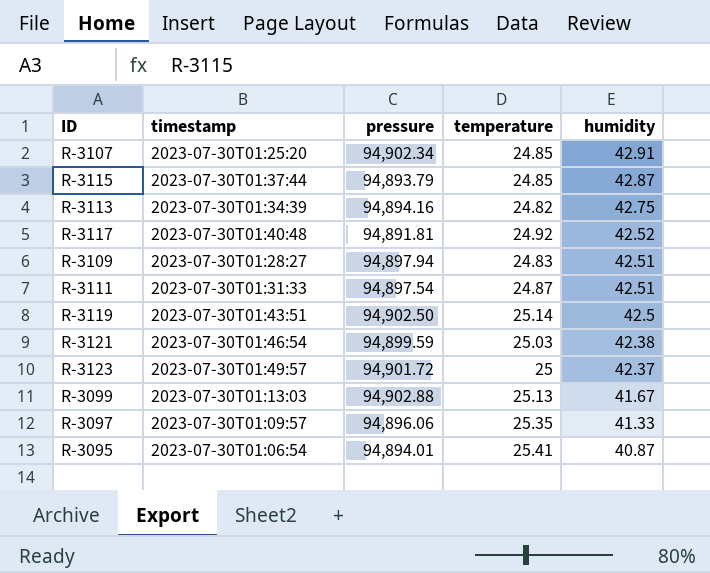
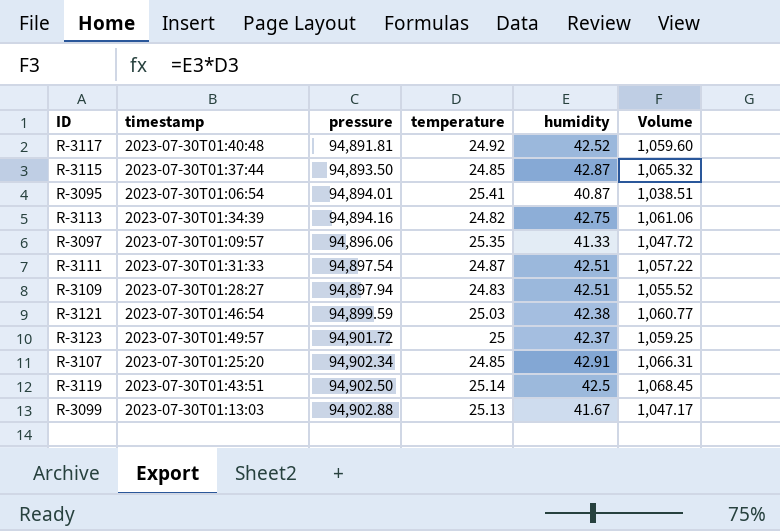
row order: humidity descending -> pressure ascending
column Volume | formula: none -> [temperature] * [humidity]
R-3115 | pressure: 94,893.79 -> 94,893.50

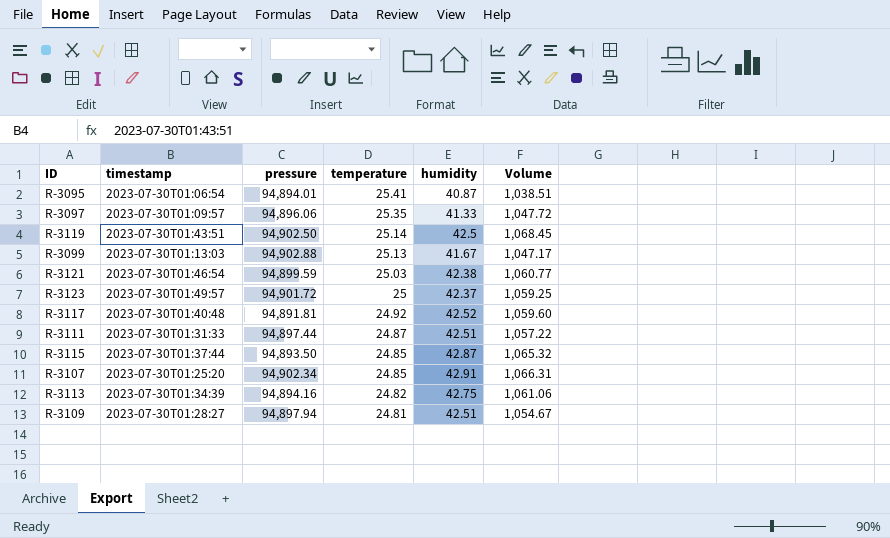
row order: pressure ascending -> temperature descending
R-3111 | pressure: 94,897.54 -> 94,897.44
R-3109 | temperature: 24.83 -> 24.81
R-3109 | Volume: 1,055.52 -> 1,054.67

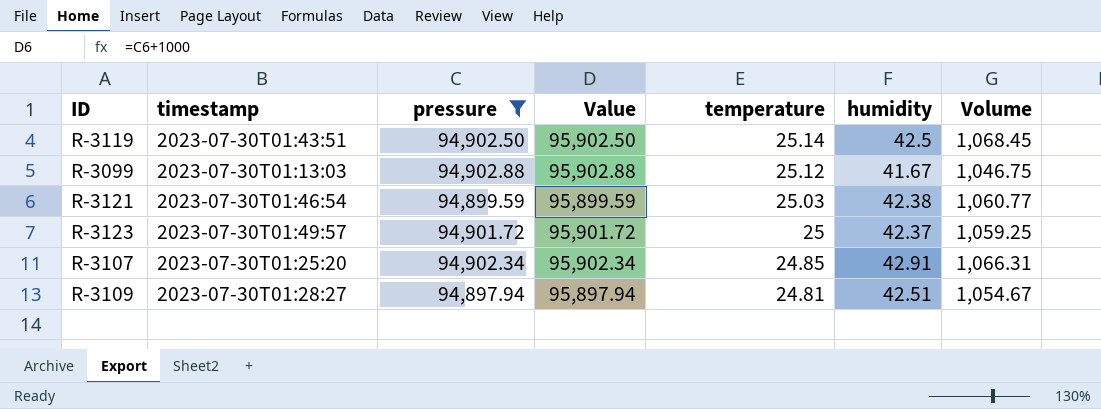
filter: none -> pressure >= 94,897.94
column Value | formula: none -> [pressure] + 1000
R-3099 | temperature: 25.13 -> 25.12
R-3099 | Volume: 1,047.17 -> 1,046.75

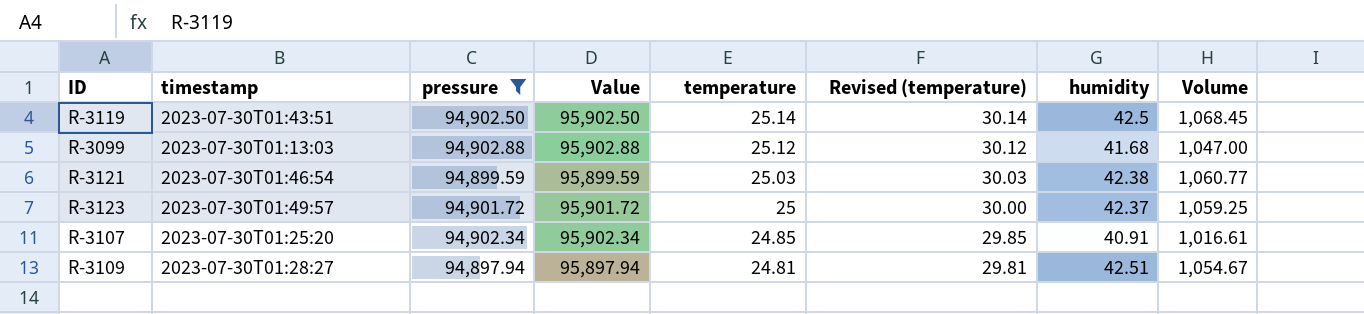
column Revised (temperature) | formula: none -> [temperature] + 5
R-3099 | humidity: 41.67 -> 41.68
R-3099 | Volume: 1,046.75 -> 1,047.00
R-3107 | humidity: 42.91 -> 40.91
R-3107 | Volume: 1,066.31 -> 1,016.61

